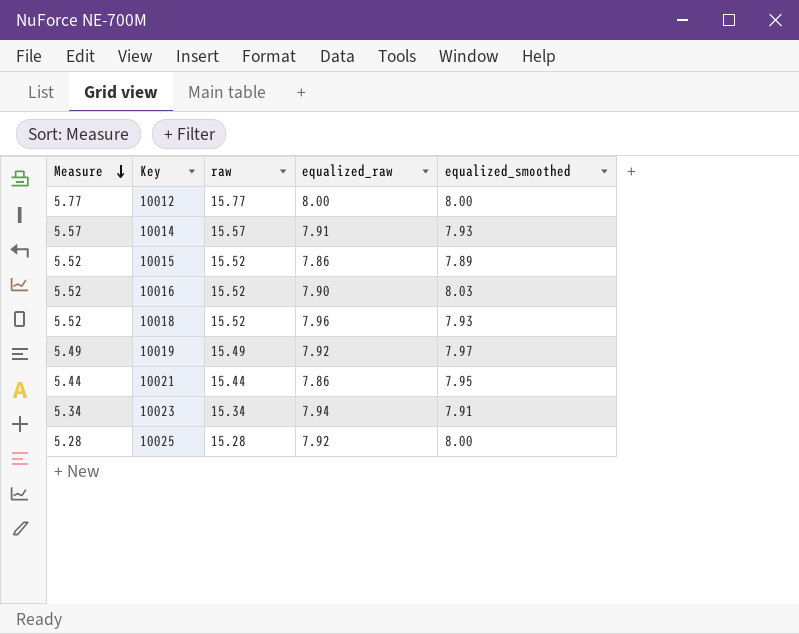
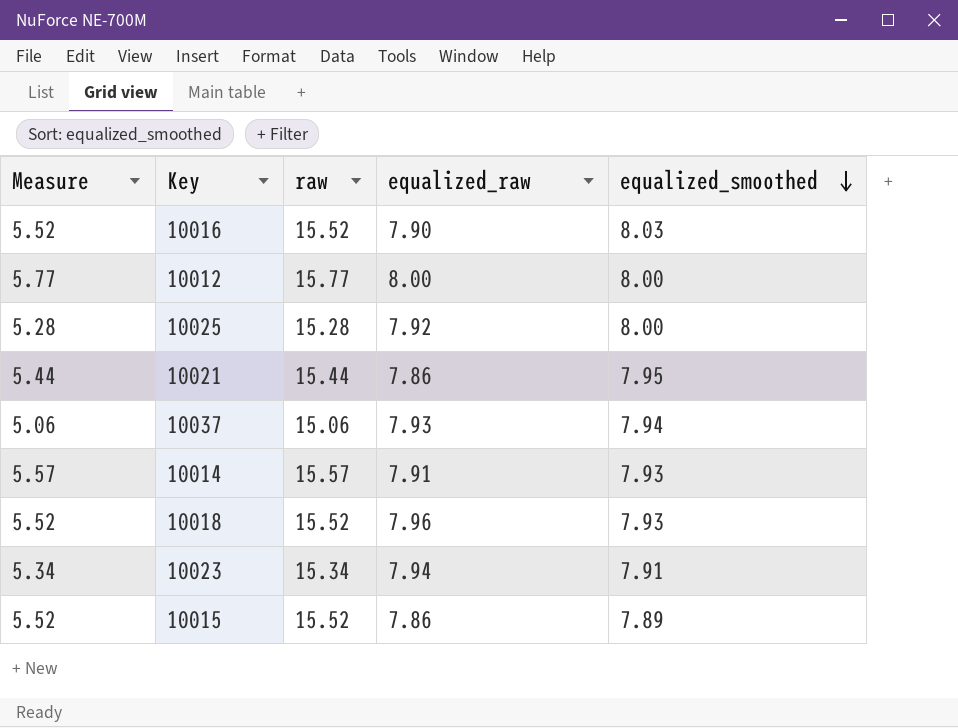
row order: Measure descending -> equalized_smoothed descending
row 10019: 5.49 | 15.49 | 7.92 | 7.97 -> none
row 10037: none -> 5.06 | 15.06 | 7.93 | 7.94

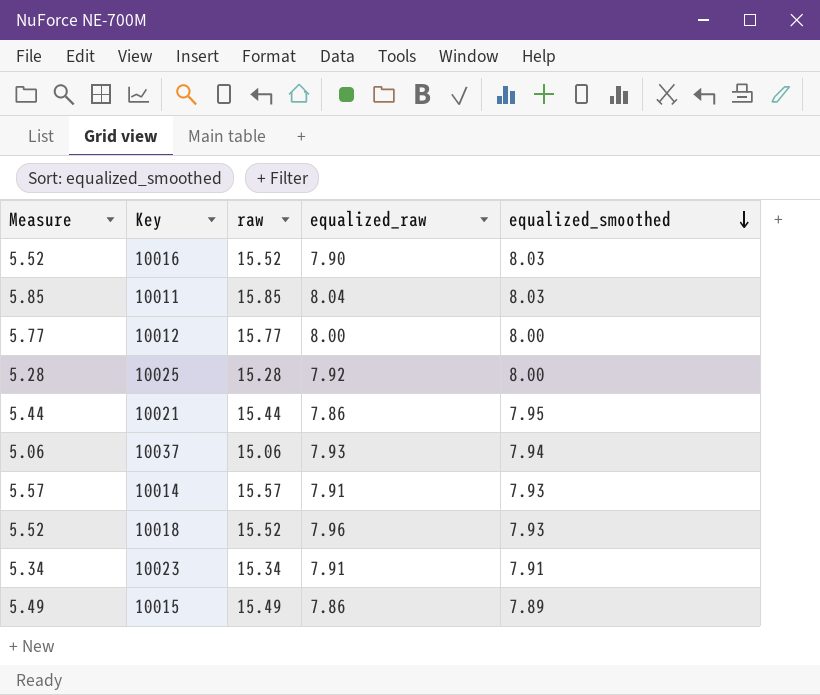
row 10011: none -> 5.85 | 15.85 | 8.04 | 8.03
10023 | equalized_raw: 7.94 -> 7.91
10015 | Measure: 5.52 -> 5.49
10015 | raw: 15.52 -> 15.49

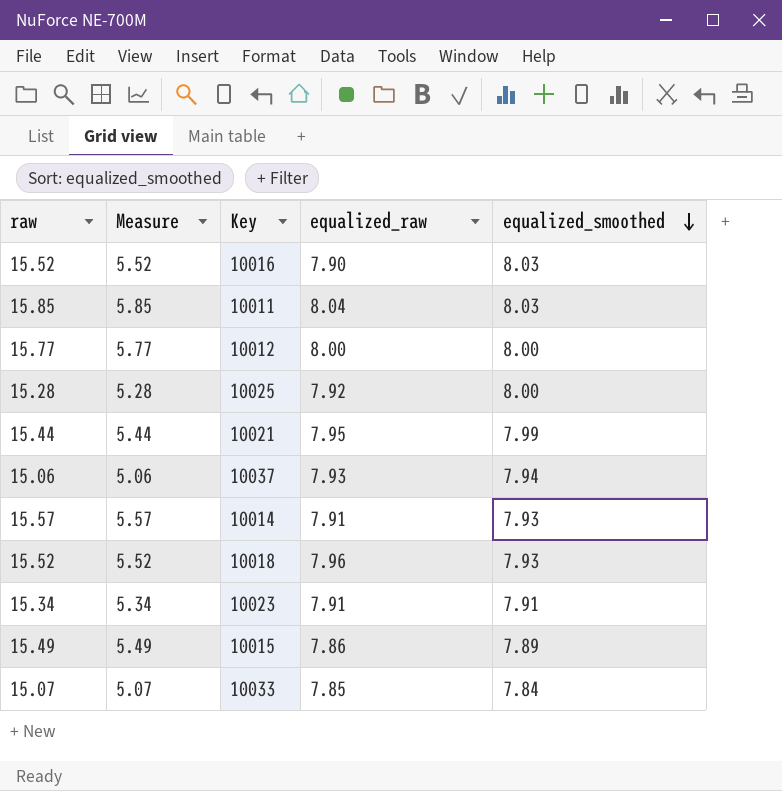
column raw | position: 3 -> 1
10021 | equalized_raw: 7.86 -> 7.95
10021 | equalized_smoothed: 7.95 -> 7.99
row 10033: none -> 15.07 | 5.07 | 7.85 | 7.84

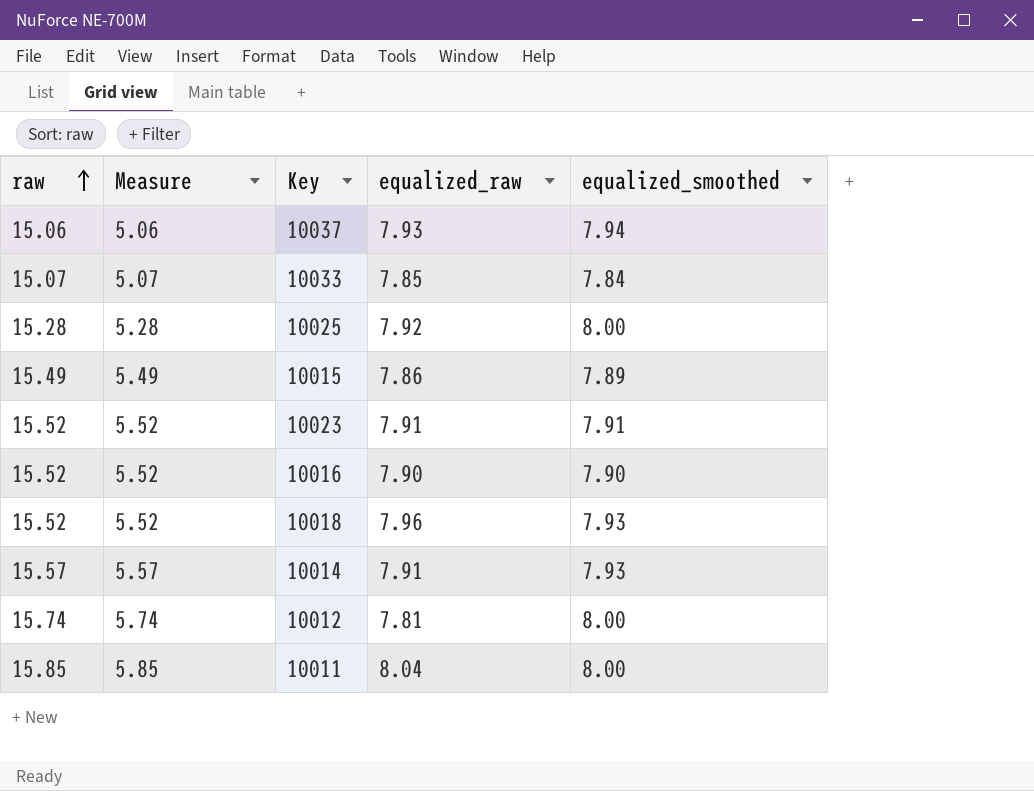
row order: equalized_smoothed descending -> raw ascending
row 10021: 15.44 | 5.44 | 7.95 | 7.99 -> none
10023 | raw: 15.34 -> 15.52
10023 | Measure: 5.34 -> 5.52
10016 | equalized_smoothed: 8.03 -> 7.90
10012 | raw: 15.77 -> 15.74
10012 | Measure: 5.77 -> 5.74
10012 | equalized_raw: 8.00 -> 7.81
10011 | equalized_smoothed: 8.03 -> 8.00

